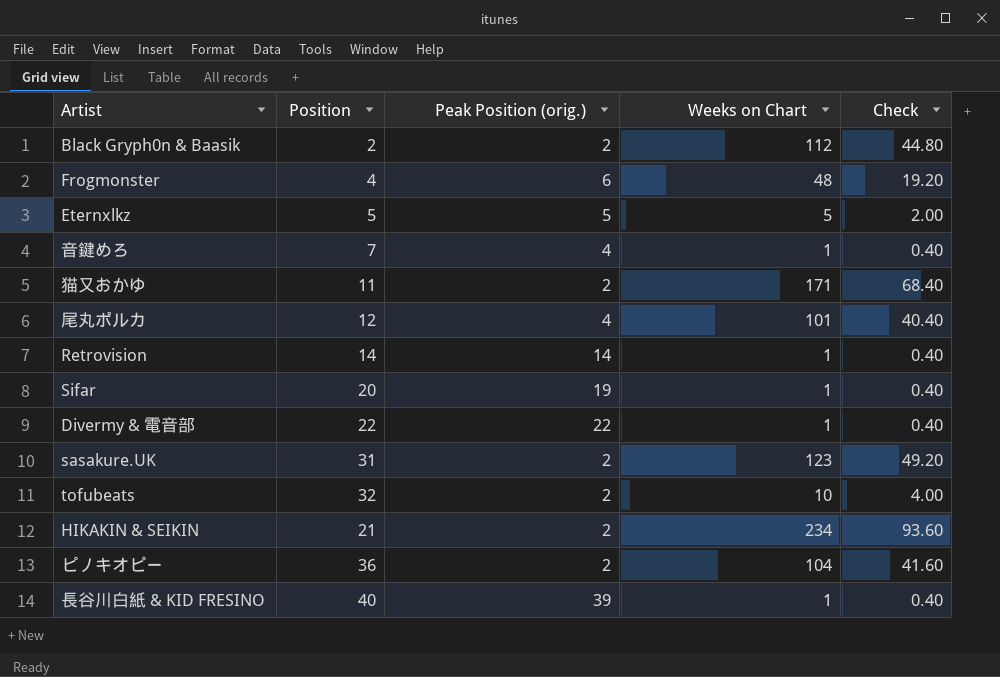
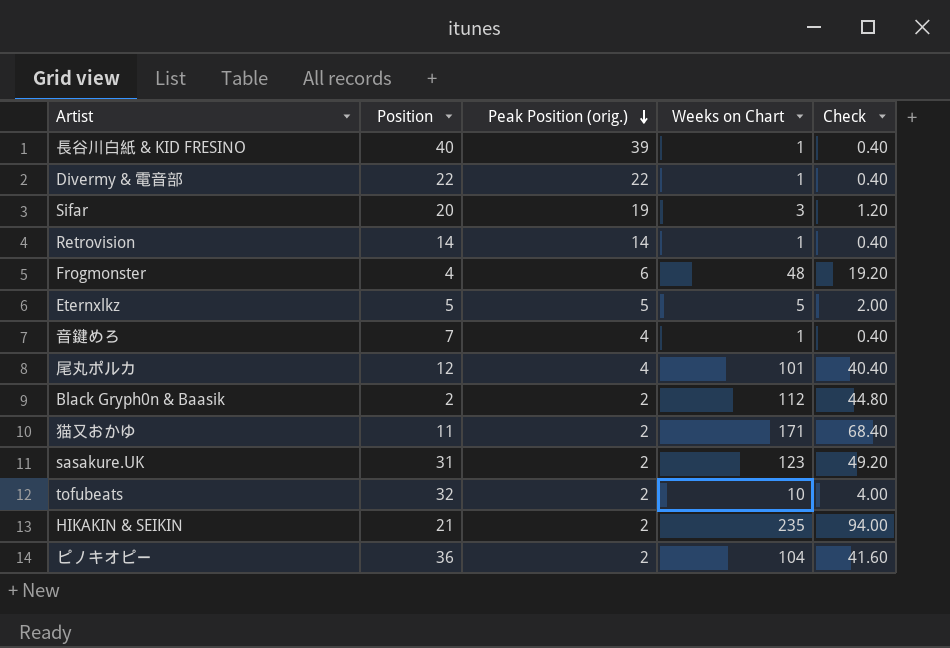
row order: none -> Peak Position (orig.) descending
Sifar | Weeks on Chart: 1 -> 3
Sifar | Check: 0.40 -> 1.20
HIKAKIN & SEIKIN | Weeks on Chart: 234 -> 235
HIKAKIN & SEIKIN | Check: 93.60 -> 94.00

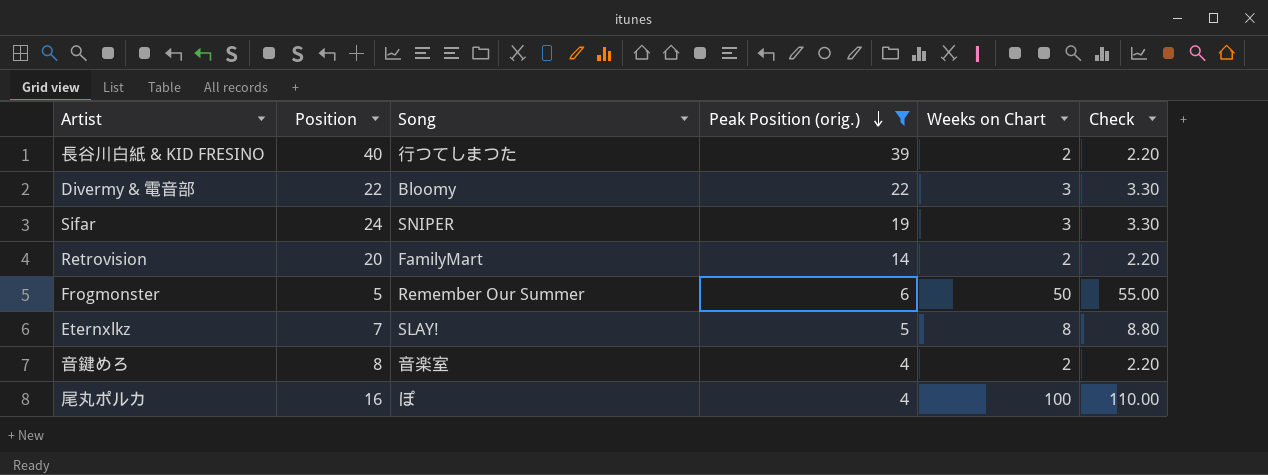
filter: none -> Peak Position (orig.) != 2
column Song | position: none -> 3
column Check | formula: [Weeks on Chart] * 0.4 -> [Weeks on Chart] * 1.1
長谷川白紙 & KID FRESINO | Weeks on Chart: 1 -> 2
Divermy & 電音部 | Weeks on Chart: 1 -> 3
Sifar | Position: 20 -> 24
Retrovision | Position: 14 -> 20
Retrovision | Weeks on Chart: 1 -> 2
Frogmonster | Position: 4 -> 5
Frogmonster | Weeks on Chart: 48 -> 50
Eternxlkz | Position: 5 -> 7
Eternxlkz | Weeks on Chart: 5 -> 8
音鍵めろ | Position: 7 -> 8
音鍵めろ | Weeks on Chart: 1 -> 2
尾丸ポルカ | Position: 12 -> 16
尾丸ポルカ | Weeks on Chart: 101 -> 100

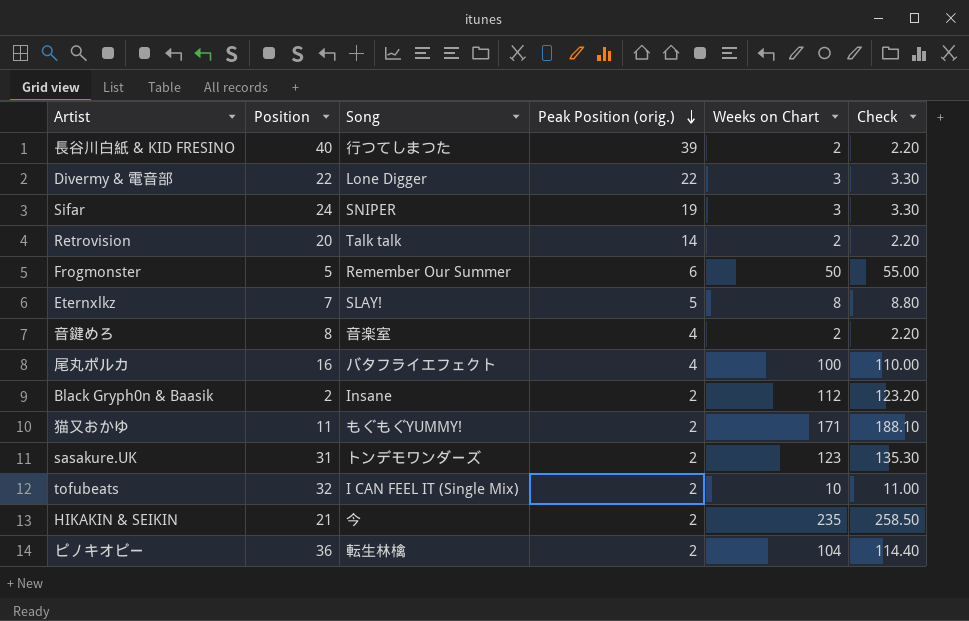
filter: Peak Position (orig.) != 2 -> none
Divermy & 電音部 | Song: Bloomy -> Lone Digger
Retrovision | Song: FamilyMart -> Talk talk
尾丸ポルカ | Song: ぽ -> バタフライエフェクト

